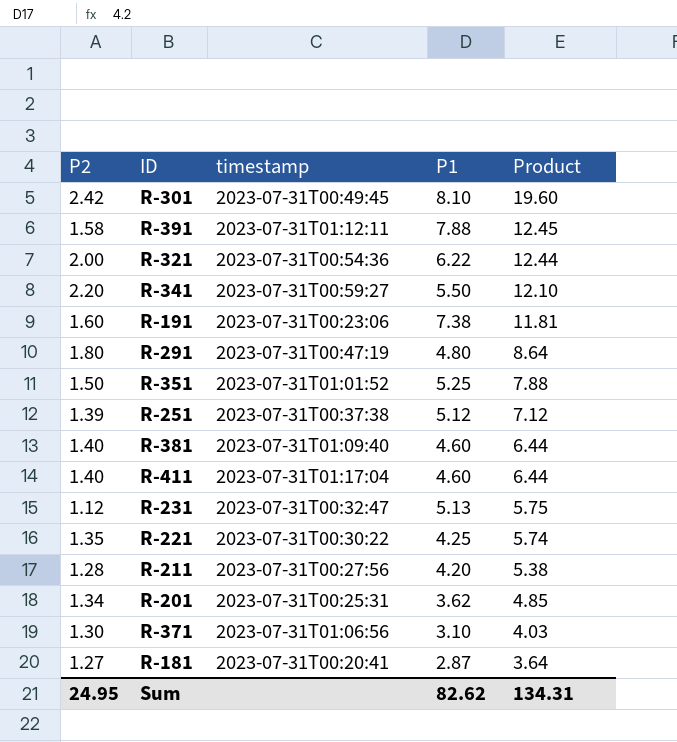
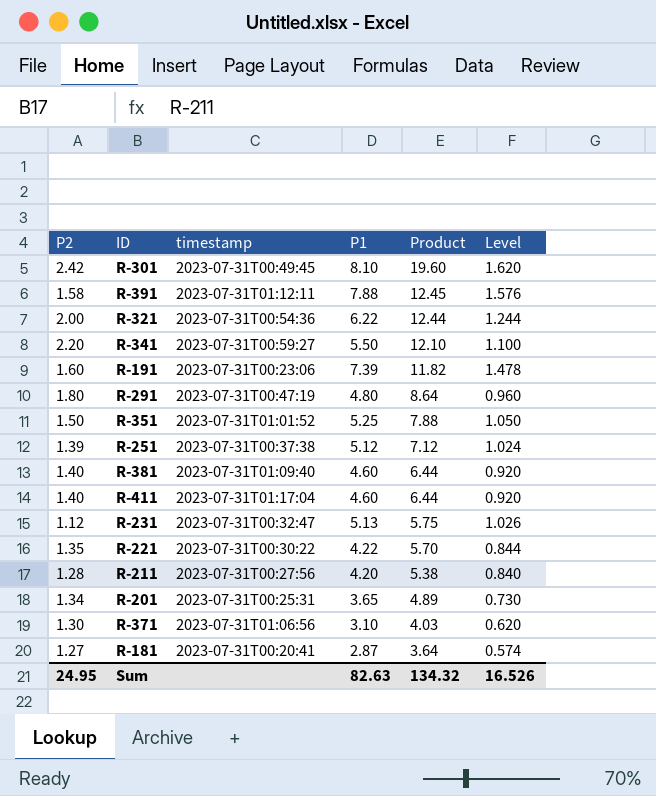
column Level | formula: none -> [P1] * 0.2
R-191 | P1: 7.38 -> 7.39
R-191 | Product: 11.81 -> 11.82
R-221 | P1: 4.25 -> 4.22
R-221 | Product: 5.74 -> 5.70
R-201 | P1: 3.62 -> 3.65
R-201 | Product: 4.85 -> 4.89
Sum | P1: 82.62 -> 82.63
Sum | Product: 134.31 -> 134.32

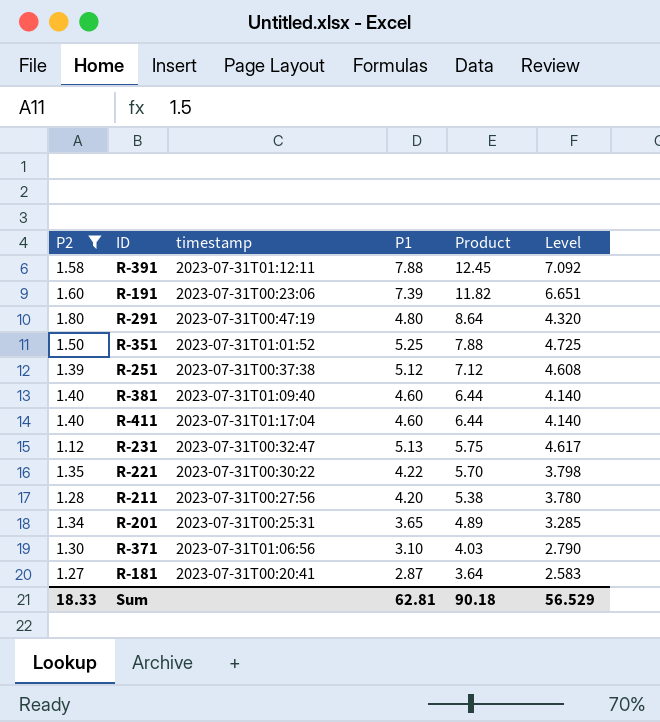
filter: none -> P2 <= 1.80
column Level | formula: [P1] * 0.2 -> [P1] * 0.9
Sum | P2: 24.95 -> 18.33
Sum | P1: 82.63 -> 62.81
Sum | Product: 134.32 -> 90.18
Sum | Level: 16.526 -> 56.529

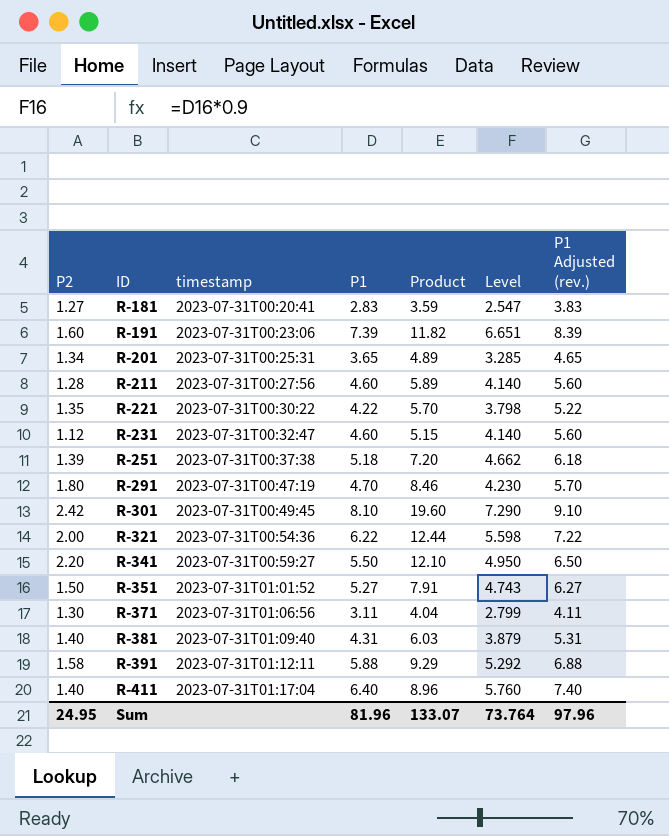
filter: P2 <= 1.80 -> none
row order: Product descending -> ID ascending
column P1 Adjusted (rev.) | formula: none -> [P1] + 1
R-181 | P1: 2.87 -> 2.83
R-181 | Product: 3.64 -> 3.59
R-181 | Level: 2.583 -> 2.547
R-211 | P1: 4.20 -> 4.60
R-211 | Product: 5.38 -> 5.89
R-211 | Level: 3.780 -> 4.140
R-231 | P1: 5.13 -> 4.60
R-231 | Product: 5.75 -> 5.15
R-231 | Level: 4.617 -> 4.140
R-251 | P1: 5.12 -> 5.18
R-251 | Product: 7.12 -> 7.20
R-251 | Level: 4.608 -> 4.662
R-291 | P1: 4.80 -> 4.70
R-291 | Product: 8.64 -> 8.46
R-291 | Level: 4.320 -> 4.230
R-351 | P1: 5.25 -> 5.27
R-351 | Product: 7.88 -> 7.91
R-351 | Level: 4.725 -> 4.743
R-371 | P1: 3.10 -> 3.11
R-371 | Product: 4.03 -> 4.04
R-371 | Level: 2.790 -> 2.799
R-381 | P1: 4.60 -> 4.31
R-381 | Product: 6.44 -> 6.03
R-381 | Level: 4.140 -> 3.879
R-391 | P1: 7.88 -> 5.88
R-391 | Product: 12.45 -> 9.29
R-391 | Level: 7.092 -> 5.292
R-411 | P1: 4.60 -> 6.40
R-411 | Product: 6.44 -> 8.96
R-411 | Level: 4.140 -> 5.760
Sum | P2: 18.33 -> 24.95
Sum | P1: 62.81 -> 81.96
Sum | Product: 90.18 -> 133.07
Sum | Level: 56.529 -> 73.764

